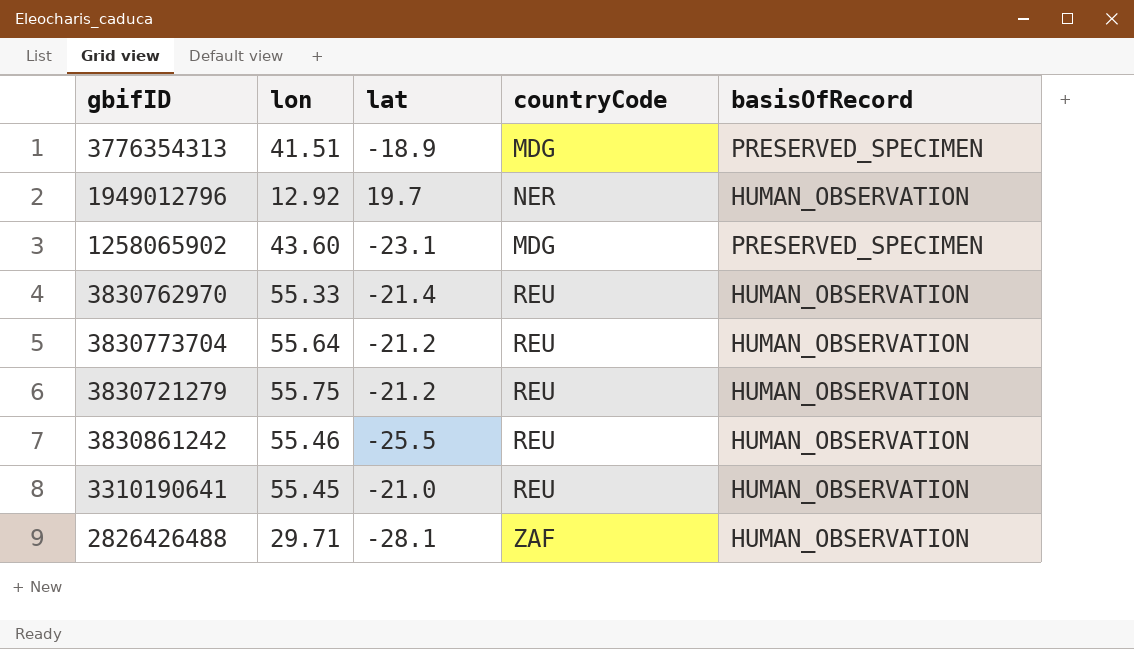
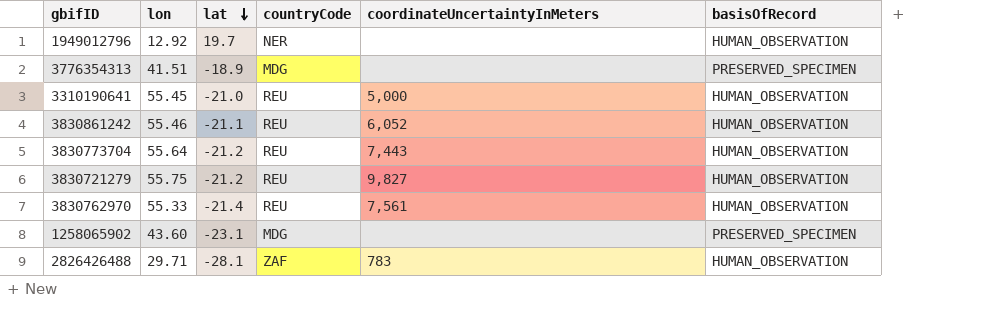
row order: none -> lat descending
column coordinateUncertaintyInMeters | position: none -> 5
3830861242 | lat: -25.5 -> -21.1

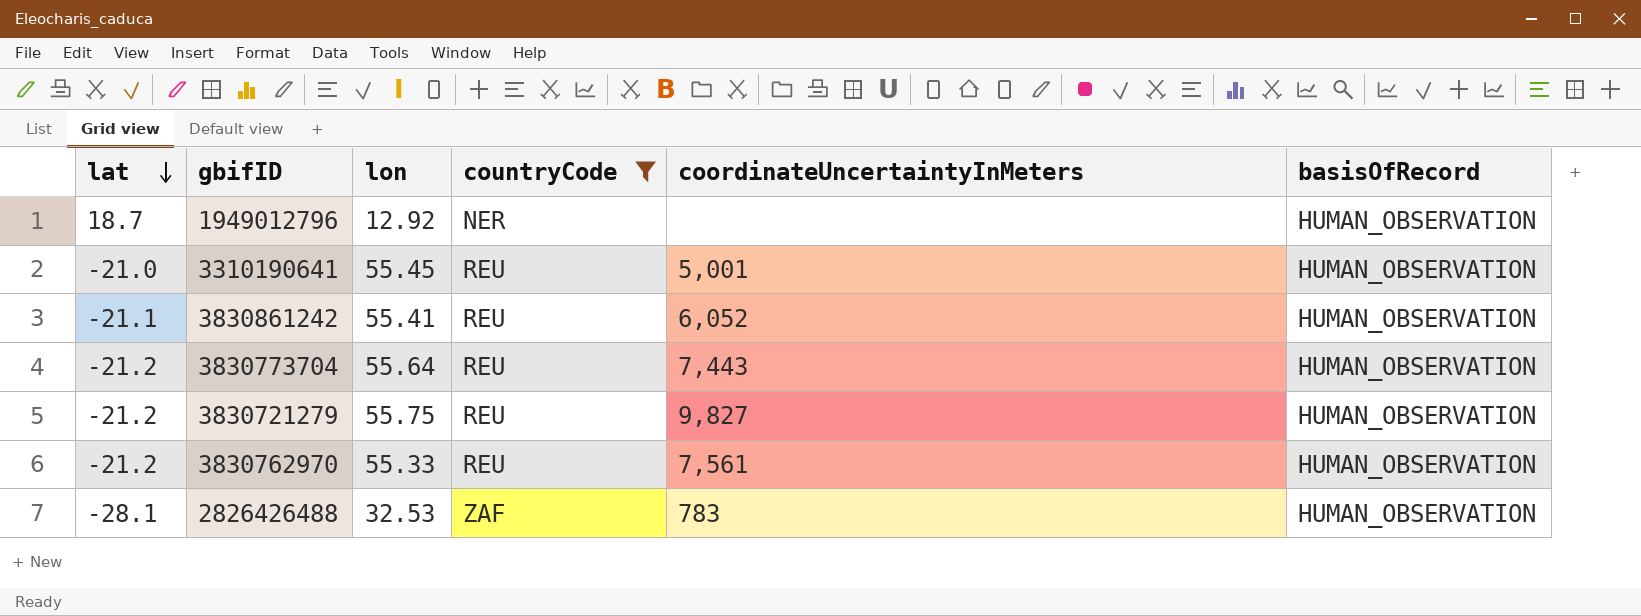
filter: none -> countryCode != MDG
column lat | position: 3 -> 1
1949012796 | lat: 19.7 -> 18.7
3310190641 | coordinateUncertaintyInMeters: 5,000 -> 5,001
3830861242 | lon: 55.46 -> 55.41
3830762970 | lat: -21.4 -> -21.2
2826426488 | lon: 29.71 -> 32.53

